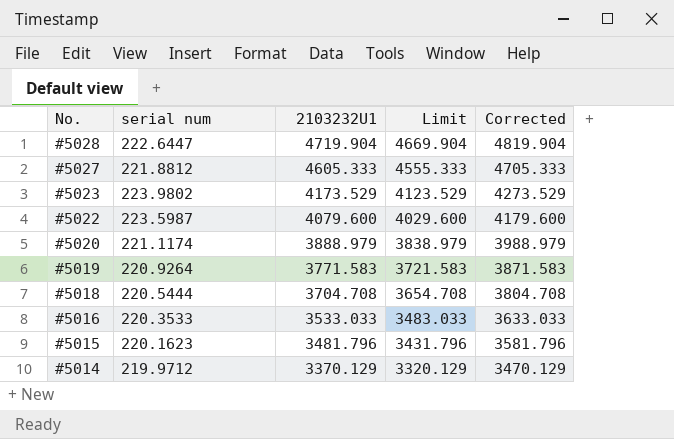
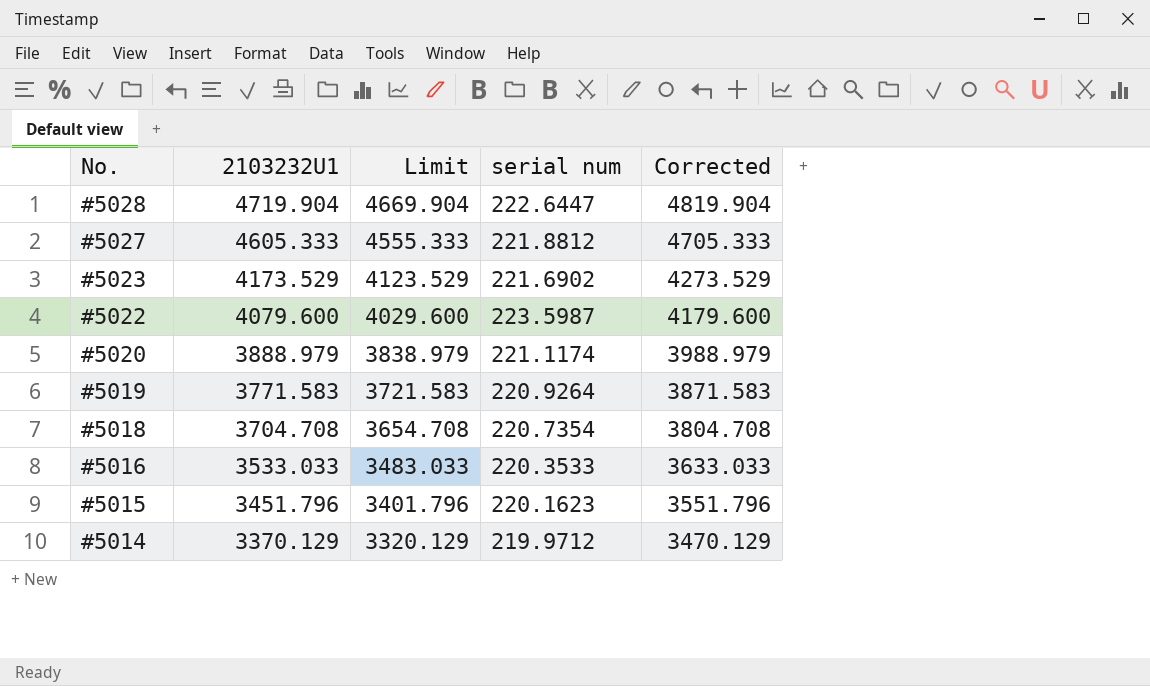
column serial num | position: 2 -> 4
#5023 | serial num: 223.9802 -> 221.6902
#5018 | serial num: 220.5444 -> 220.7354
#5015 | 2103232U1: 3481.796 -> 3451.796
#5015 | Limit: 3431.796 -> 3401.796
#5015 | Corrected: 3581.796 -> 3551.796

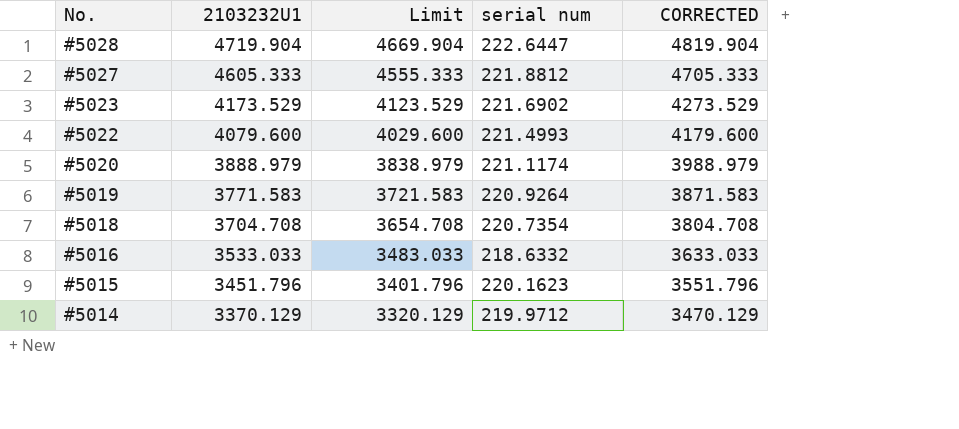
column name: Corrected -> CORRECTED
#5022 | serial num: 223.5987 -> 221.4993
#5016 | serial num: 220.3533 -> 218.6332

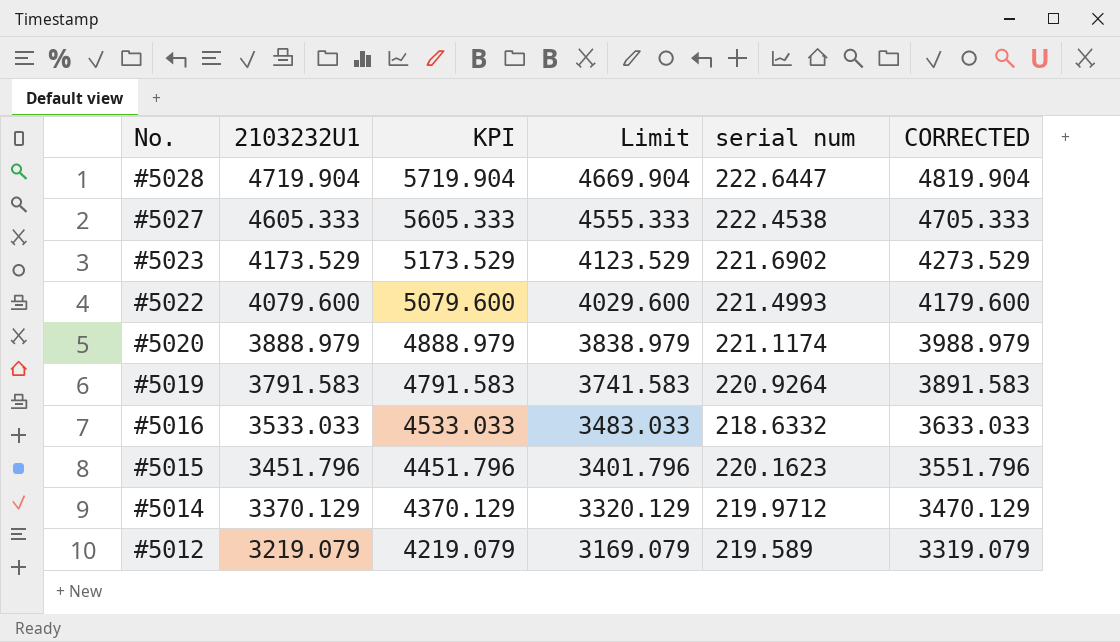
column KPI | formula: none -> [2103232U1] + 1000
row #5018: 3704.708 | 3654.708 | 220.7354 | 3804.708 -> none
#5027 | serial num: 221.8812 -> 222.4538
#5019 | 2103232U1: 3771.583 -> 3791.583
#5019 | Limit: 3721.583 -> 3741.583
#5019 | CORRECTED: 3871.583 -> 3891.583
row #5012: none -> 3219.079 | 4219.079 | 3169.079 | 219.589 | 3319.079

